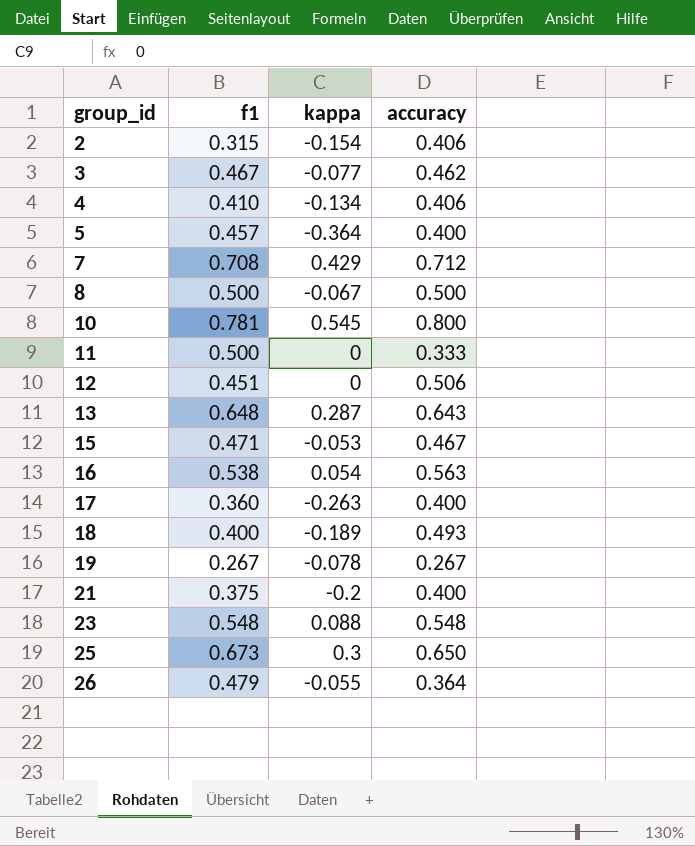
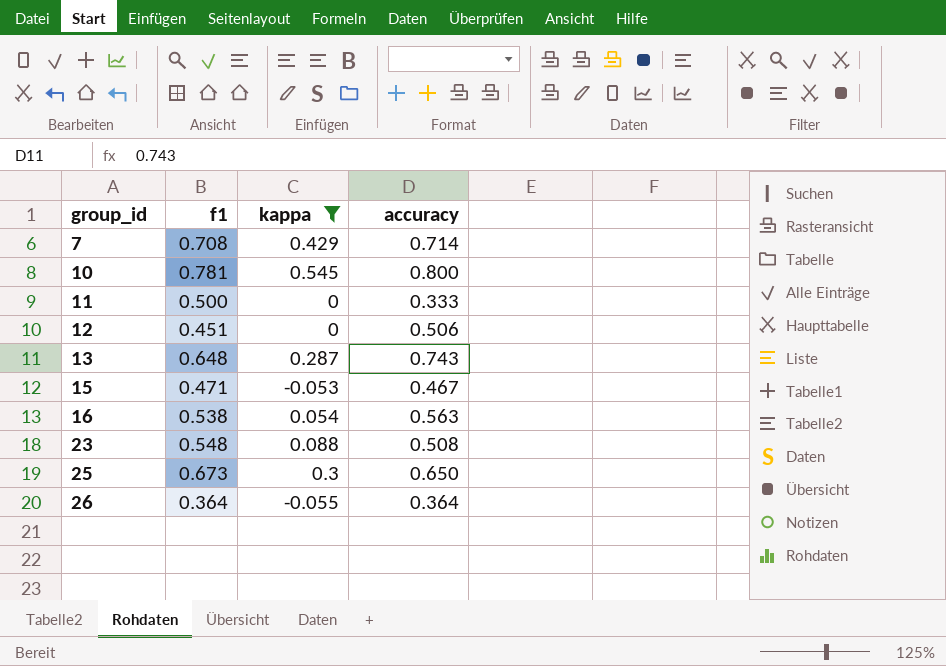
filter: none -> kappa >= -0.055
7 | accuracy: 0.712 -> 0.714
13 | accuracy: 0.643 -> 0.743
23 | accuracy: 0.548 -> 0.508
26 | f1: 0.479 -> 0.364

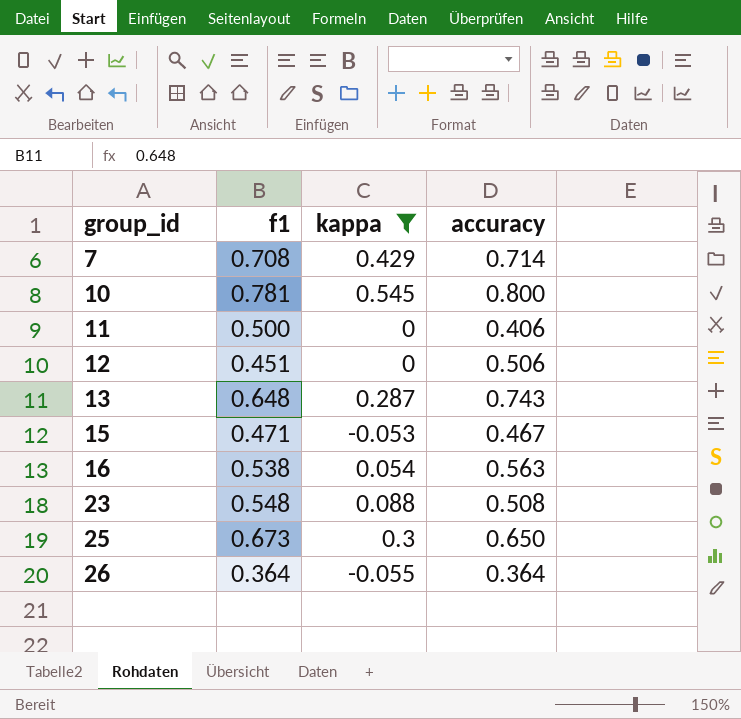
11 | accuracy: 0.333 -> 0.406

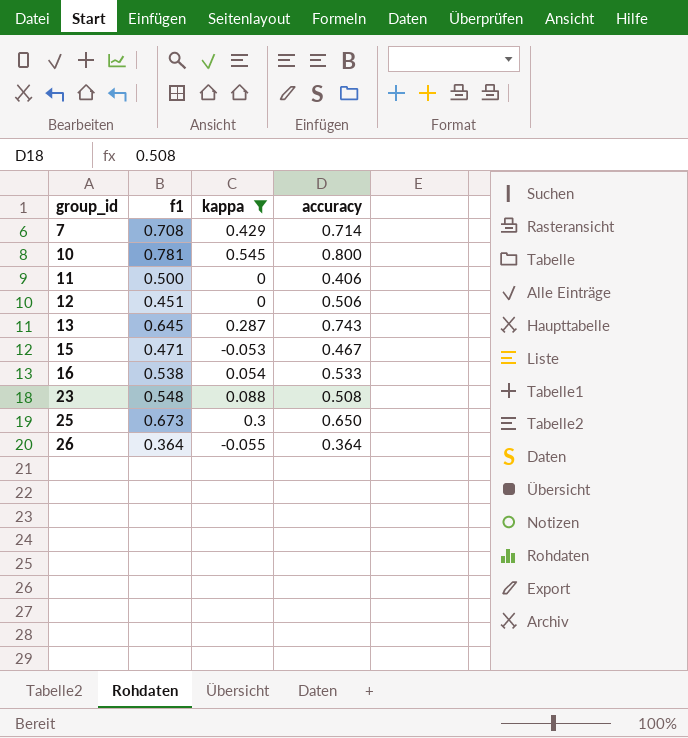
13 | f1: 0.648 -> 0.645
16 | accuracy: 0.563 -> 0.533

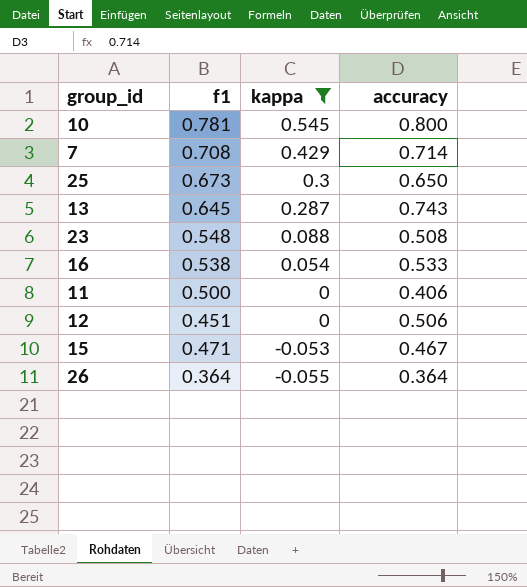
row order: group_id ascending -> kappa descending

